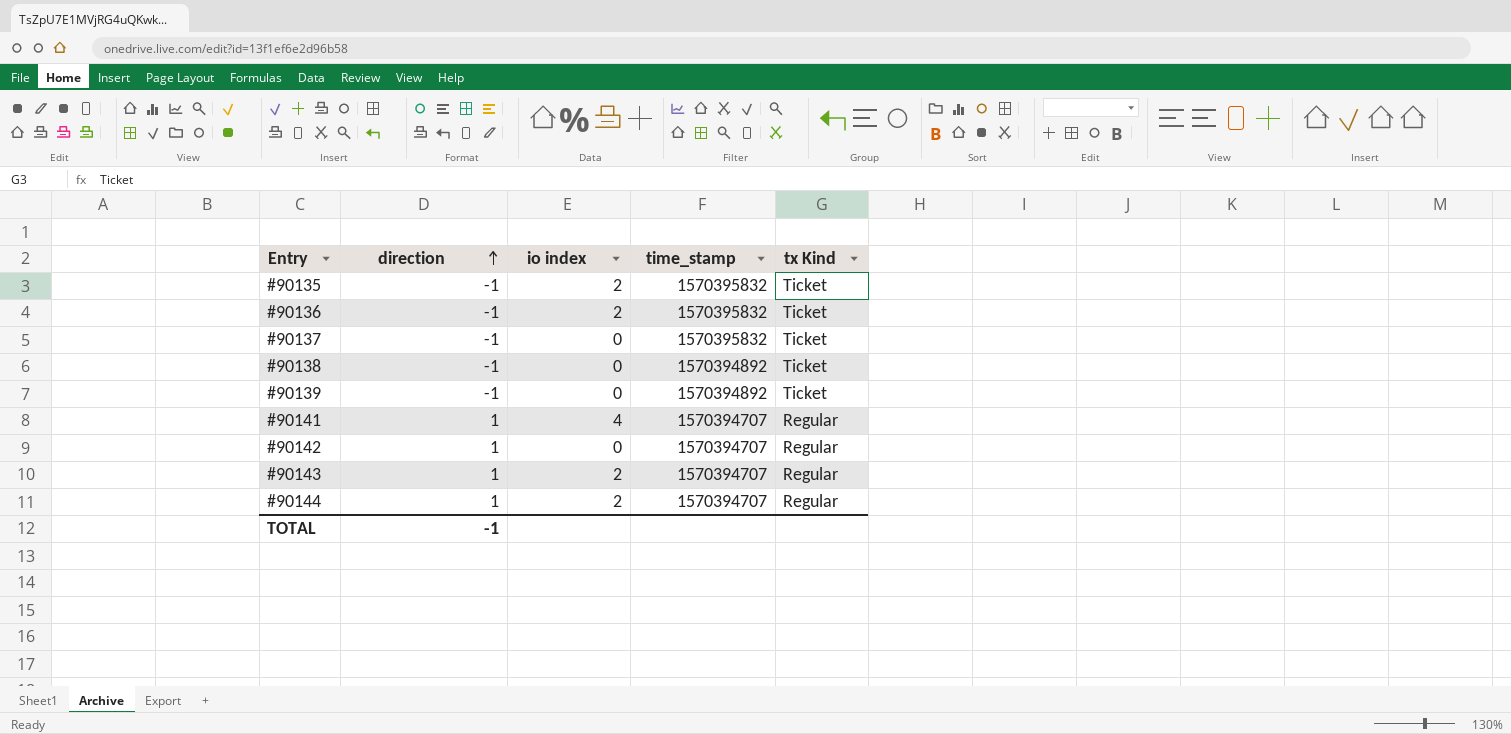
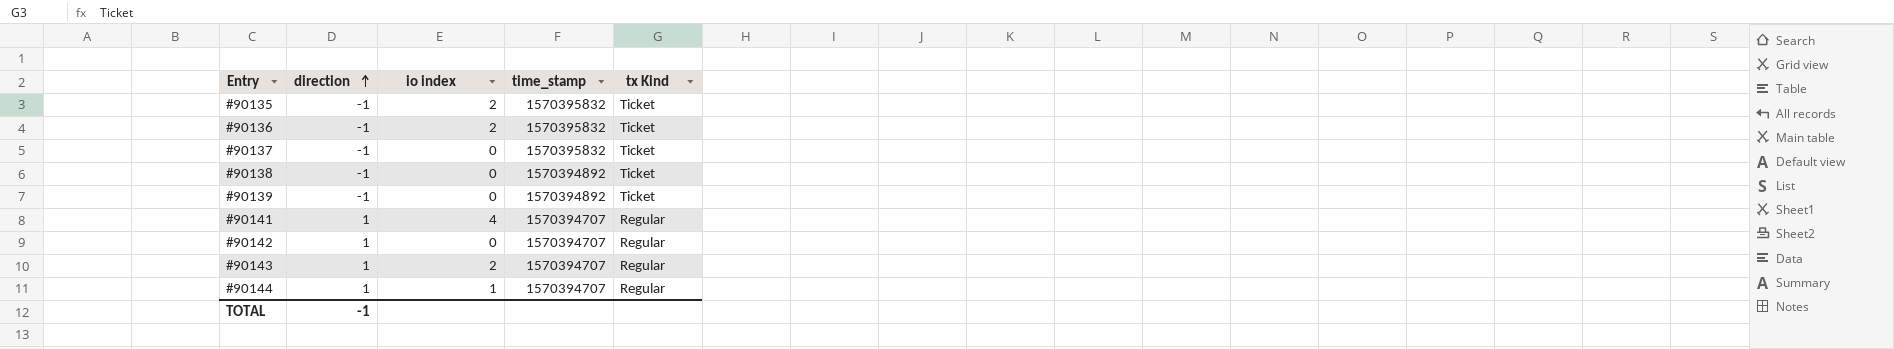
#90144 | io index: 2 -> 1

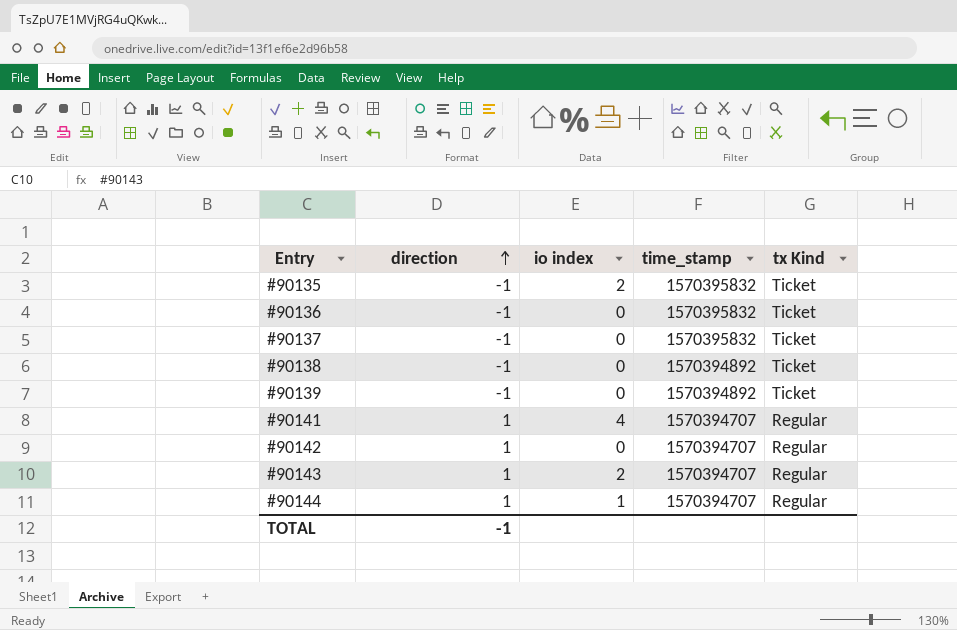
#90136 | io index: 2 -> 0

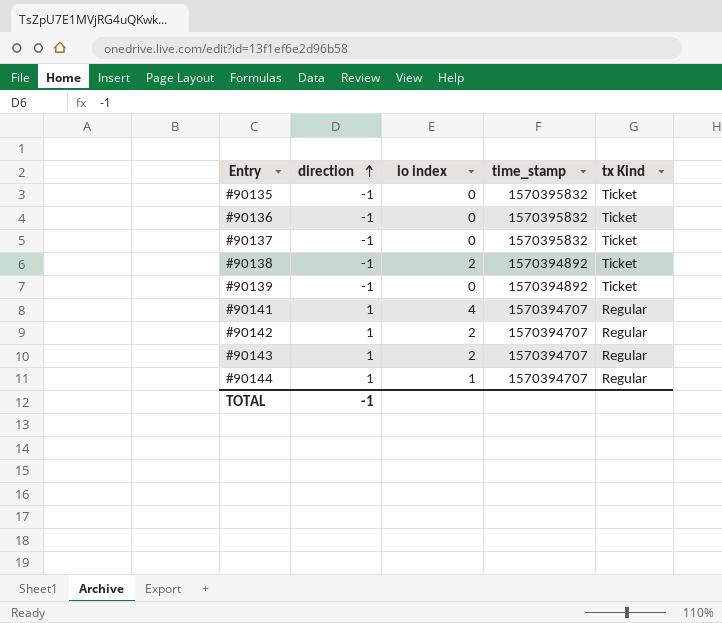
#90135 | io index: 2 -> 0
#90138 | io index: 0 -> 2
#90142 | io index: 0 -> 2

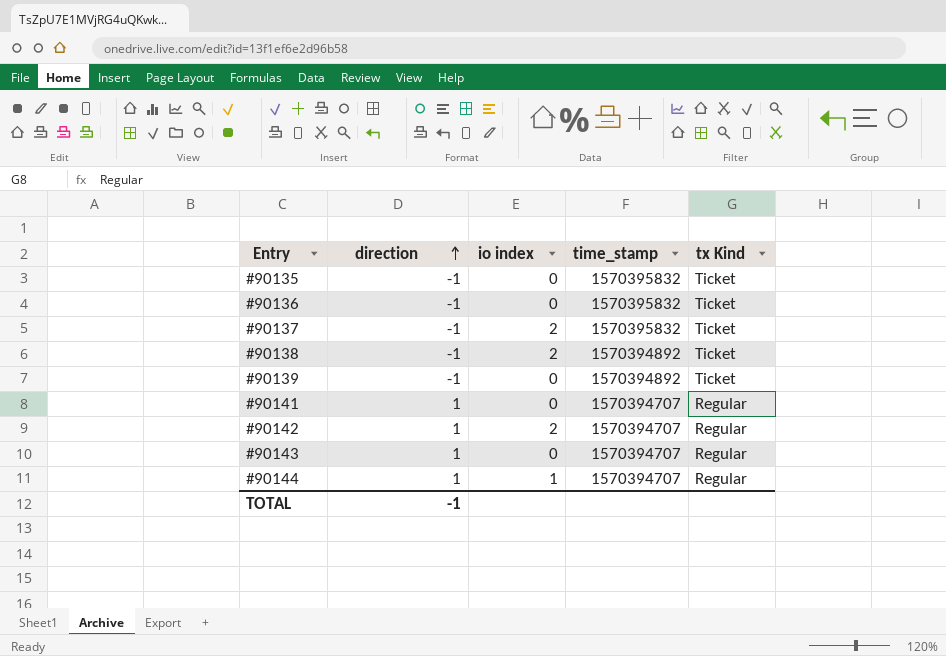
#90137 | io index: 0 -> 2
#90141 | io index: 4 -> 0
#90143 | io index: 2 -> 0

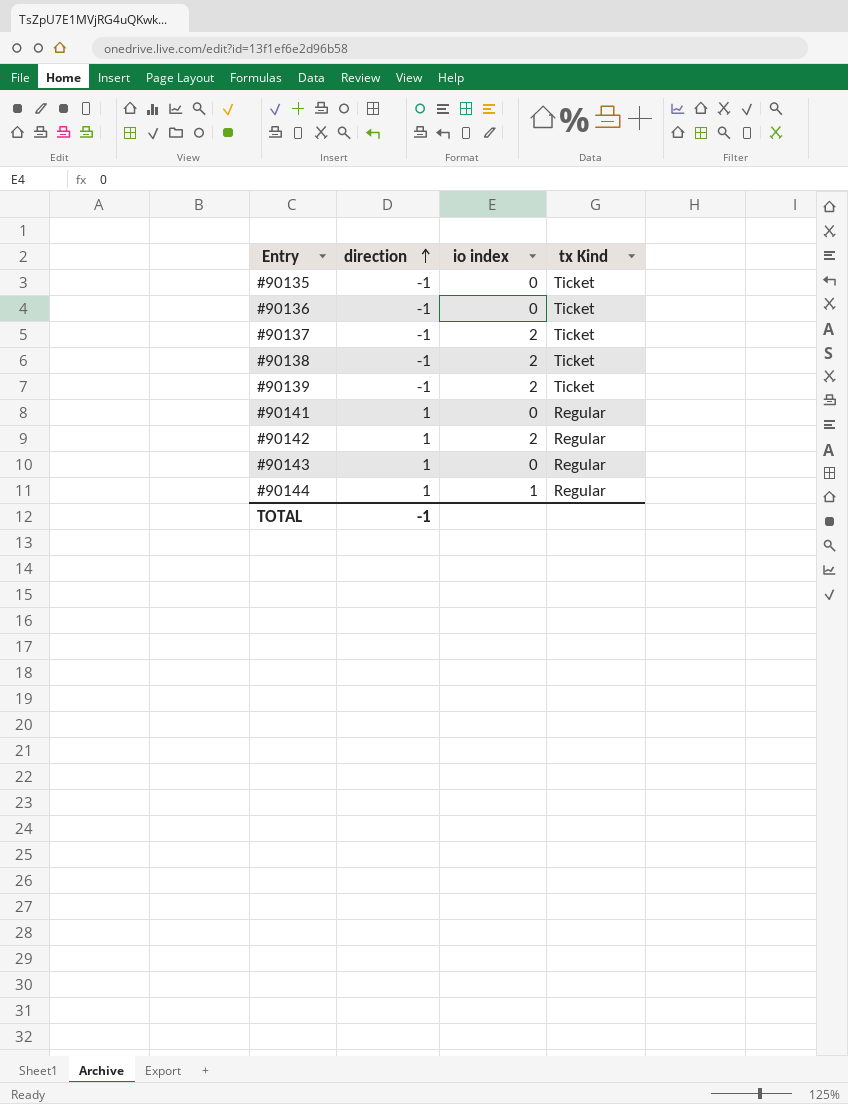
column time_stamp | position: 4 -> none
#90139 | io index: 0 -> 2

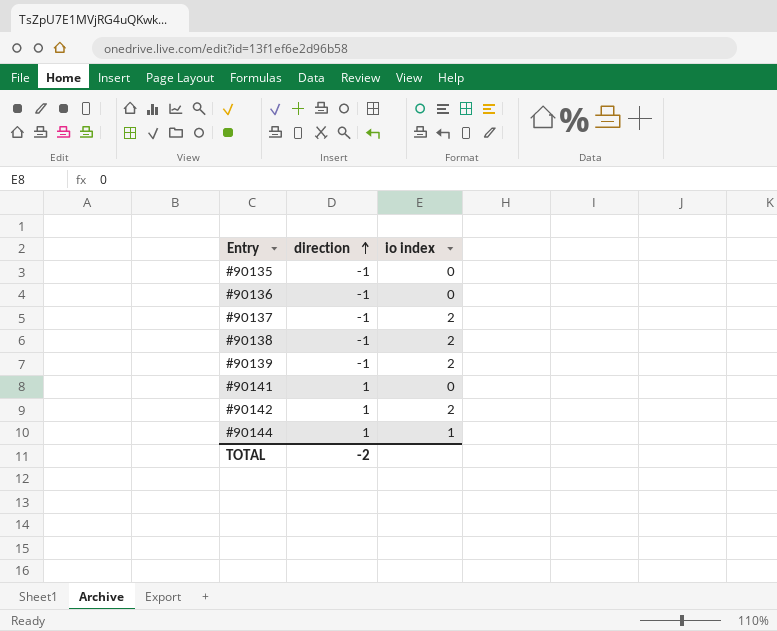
column tx Kind | position: 4 -> none
row #90143: 1 | 0 | Regular -> none
TOTAL | direction: -1 -> -2

